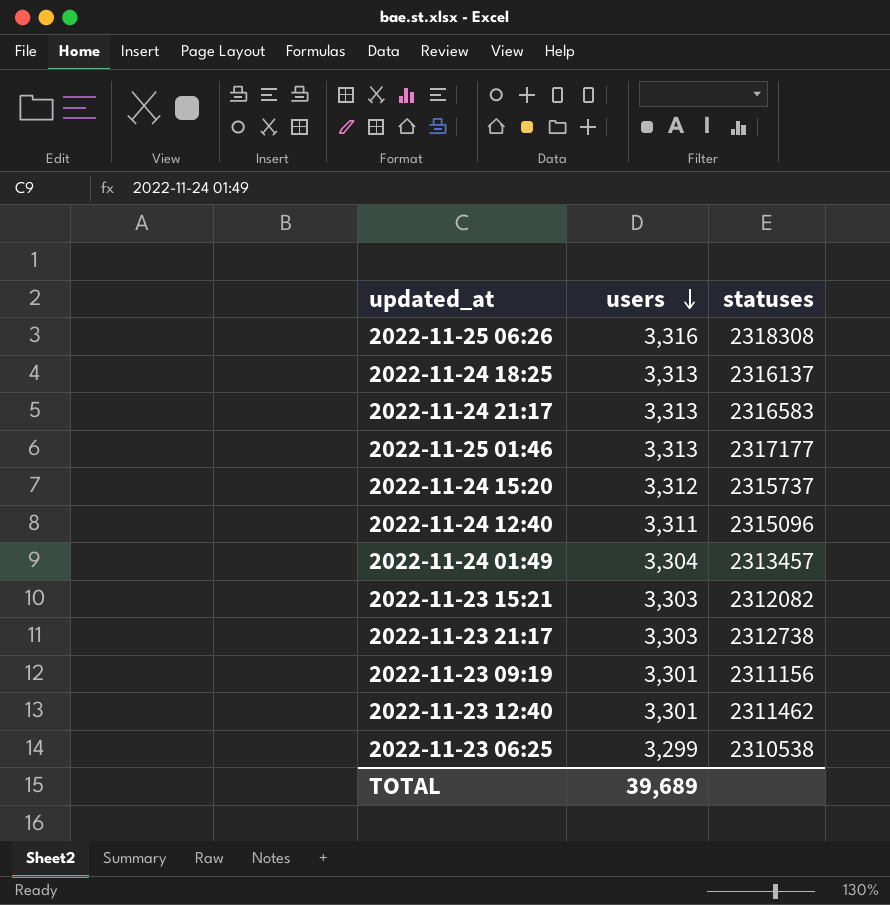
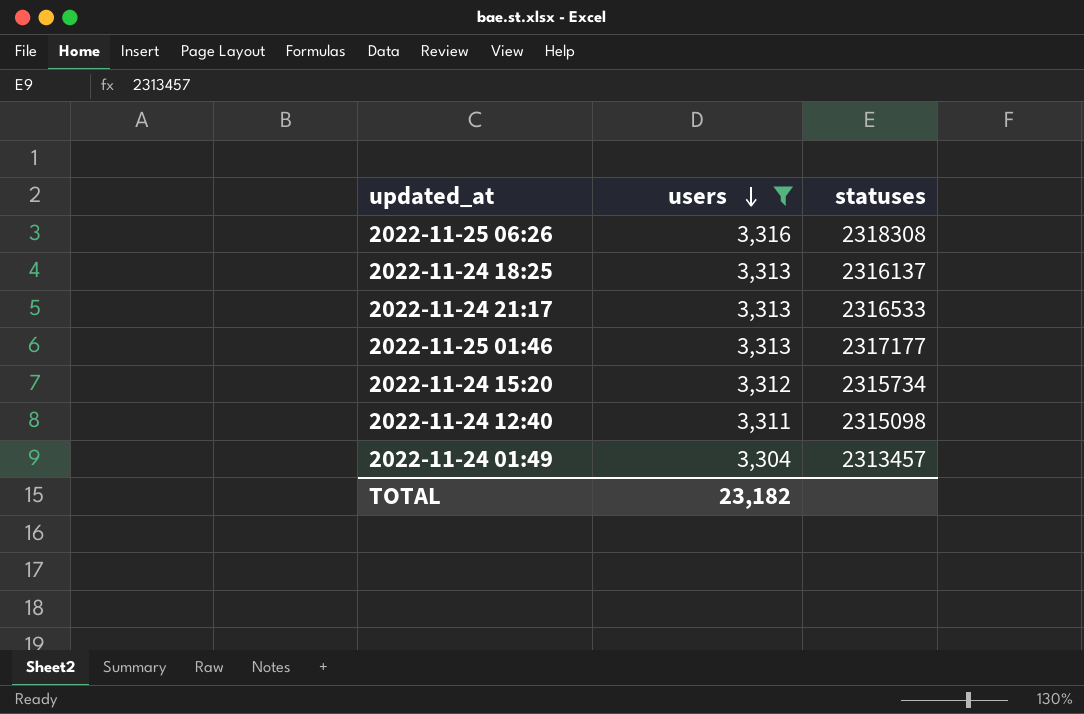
filter: none -> users >= 3,304
2022-11-24 21:17 | statuses: 2316583 -> 2316533
2022-11-24 15:20 | statuses: 2315737 -> 2315734
2022-11-24 12:40 | statuses: 2315096 -> 2315098
TOTAL | users: 39,689 -> 23,182

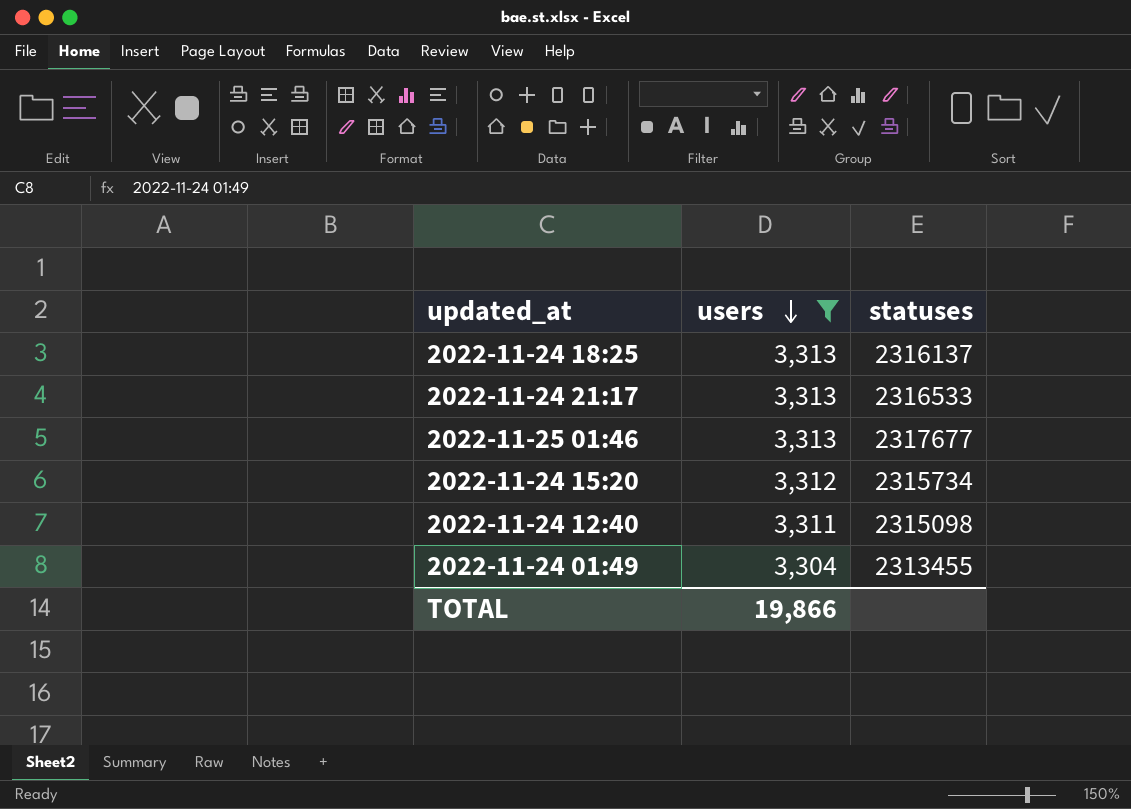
row 2022-11-25 06:26: 3,316 | 2318308 -> none
2022-11-25 01:46 | statuses: 2317177 -> 2317677
2022-11-24 01:49 | statuses: 2313457 -> 2313455
TOTAL | users: 23,182 -> 19,866

